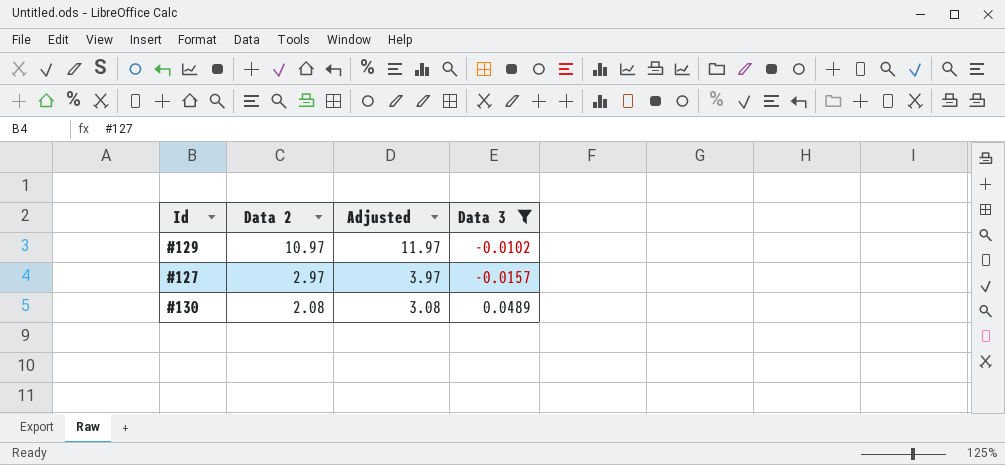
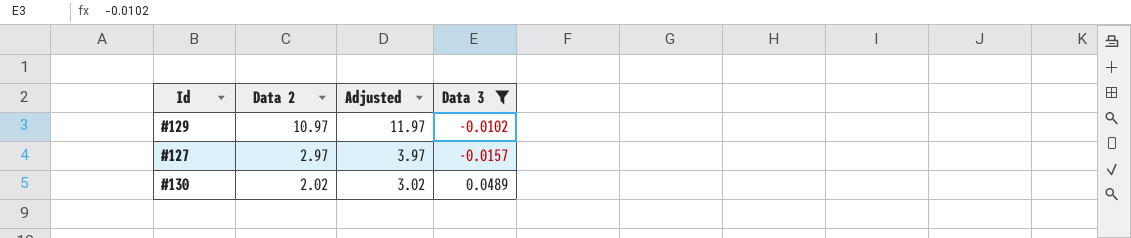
#130 | Data 2: 2.08 -> 2.02
#130 | Adjusted: 3.08 -> 3.02

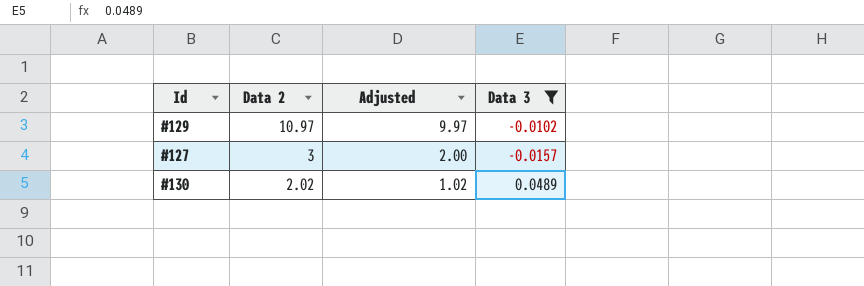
column Adjusted | formula: [Data 2] + 1 -> [Data 2] - 1
#127 | Data 2: 2.97 -> 3

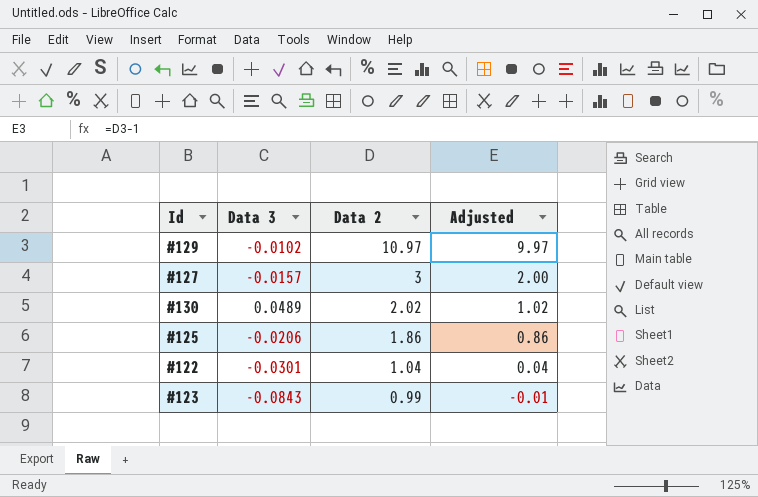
filter: Data 3 >= -0.0157 -> none
column Data 3 | position: 4 -> 2

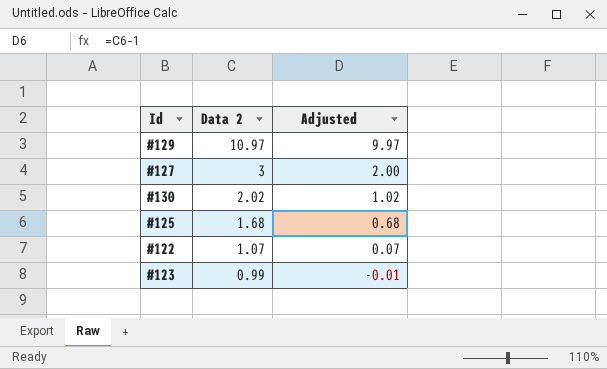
column Data 3 | position: 2 -> none
#125 | Data 2: 1.86 -> 1.68
#125 | Adjusted: 0.86 -> 0.68
#122 | Data 2: 1.04 -> 1.07
#122 | Adjusted: 0.04 -> 0.07

